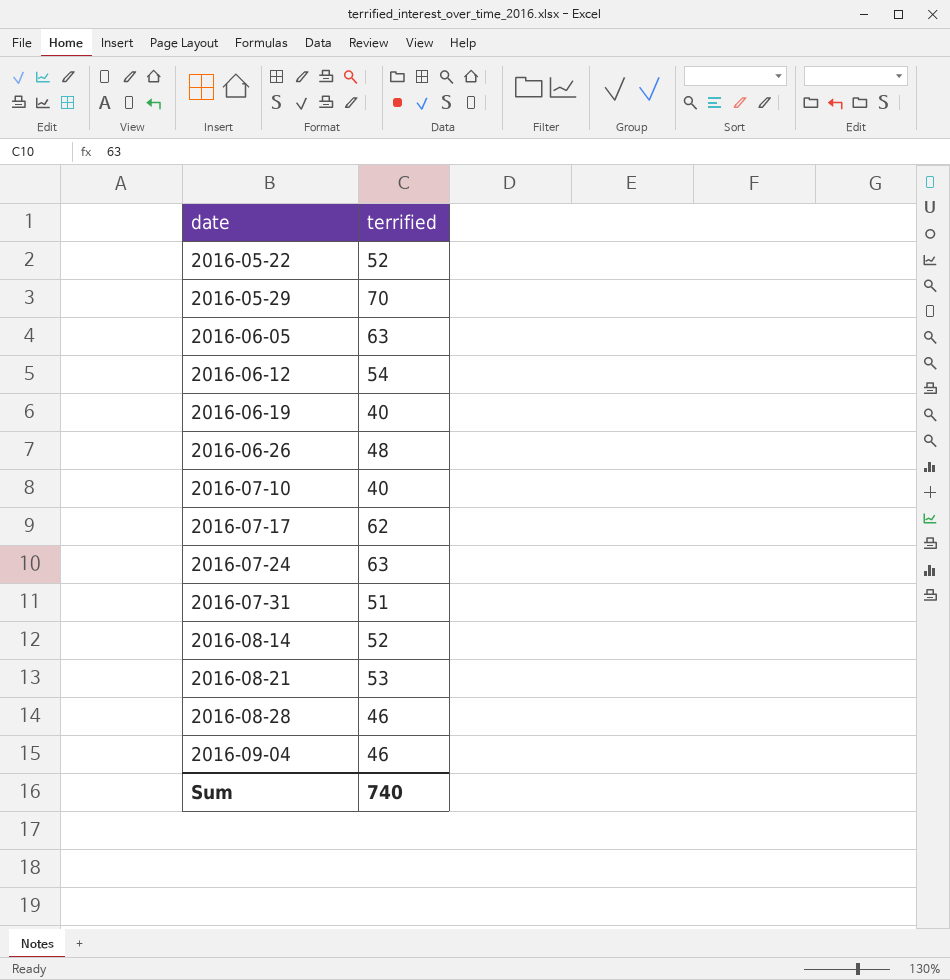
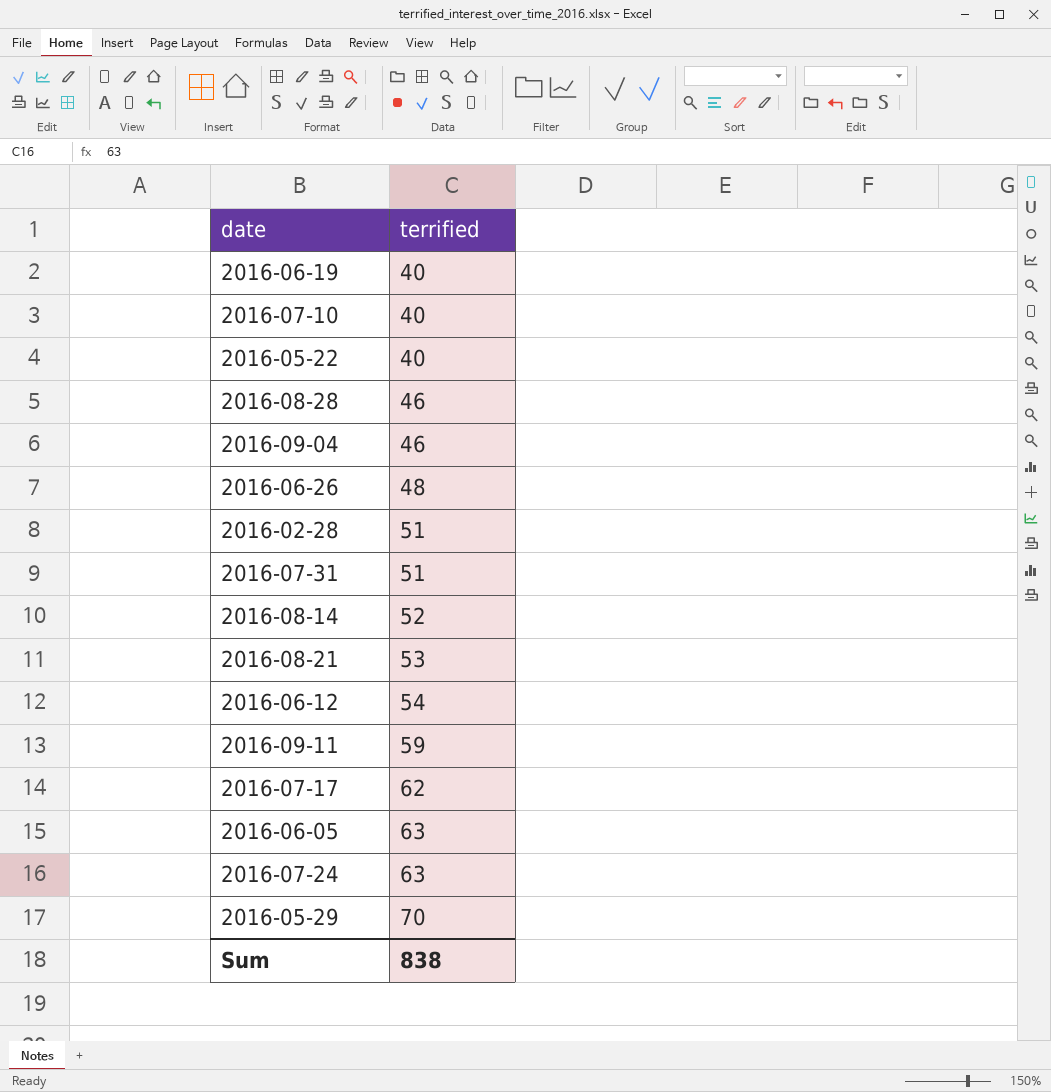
row order: date ascending -> terrified ascending
2016-05-22 | terrified: 52 -> 40
row 2016-02-28: none -> 51
row 2016-09-11: none -> 59
Sum | terrified: 740 -> 838

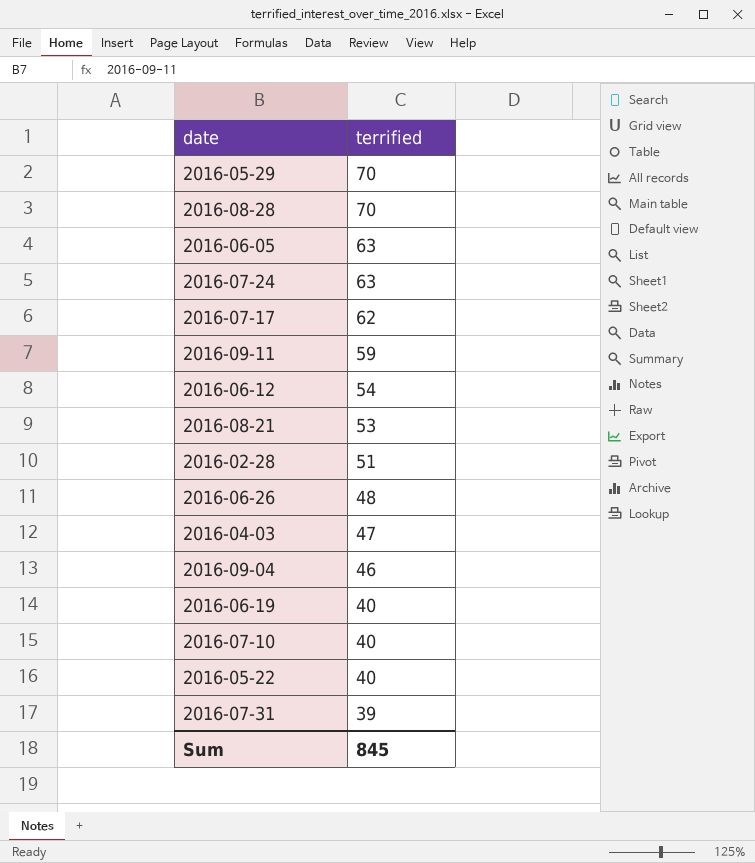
row order: terrified ascending -> terrified descending
row 2016-08-14: 52 -> none
2016-08-28 | terrified: 46 -> 70
row 2016-04-03: none -> 47
2016-07-31 | terrified: 51 -> 39
Sum | terrified: 838 -> 845

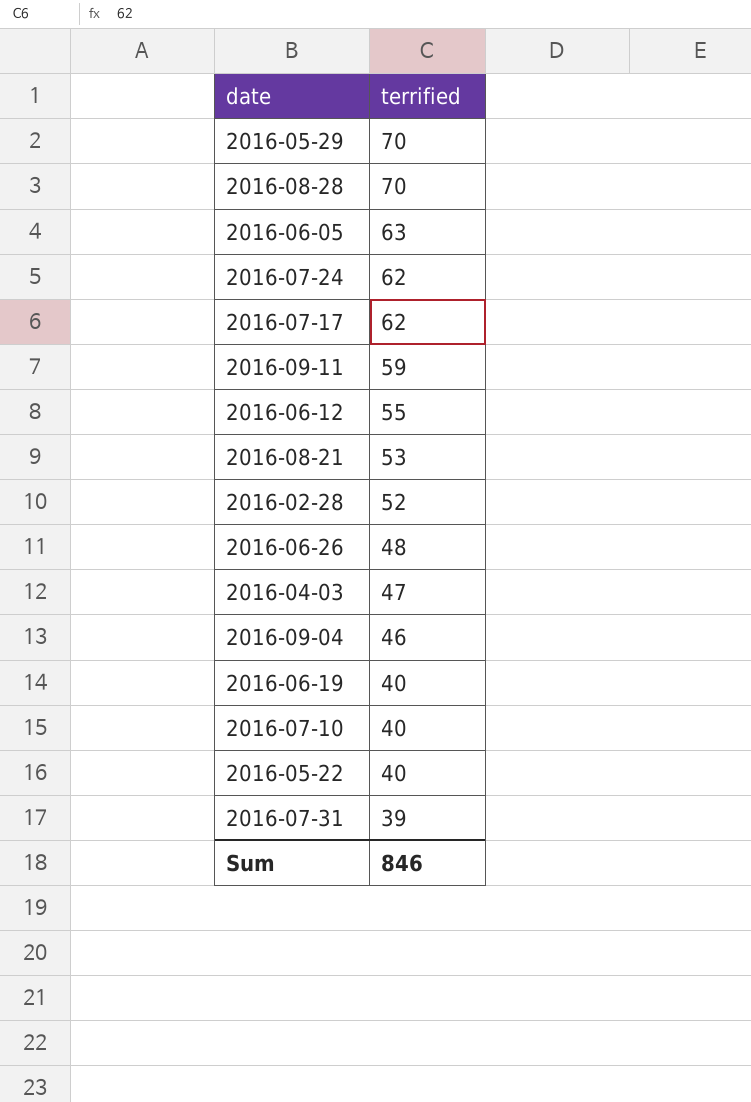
2016-07-24 | terrified: 63 -> 62
2016-06-12 | terrified: 54 -> 55
2016-02-28 | terrified: 51 -> 52
Sum | terrified: 845 -> 846

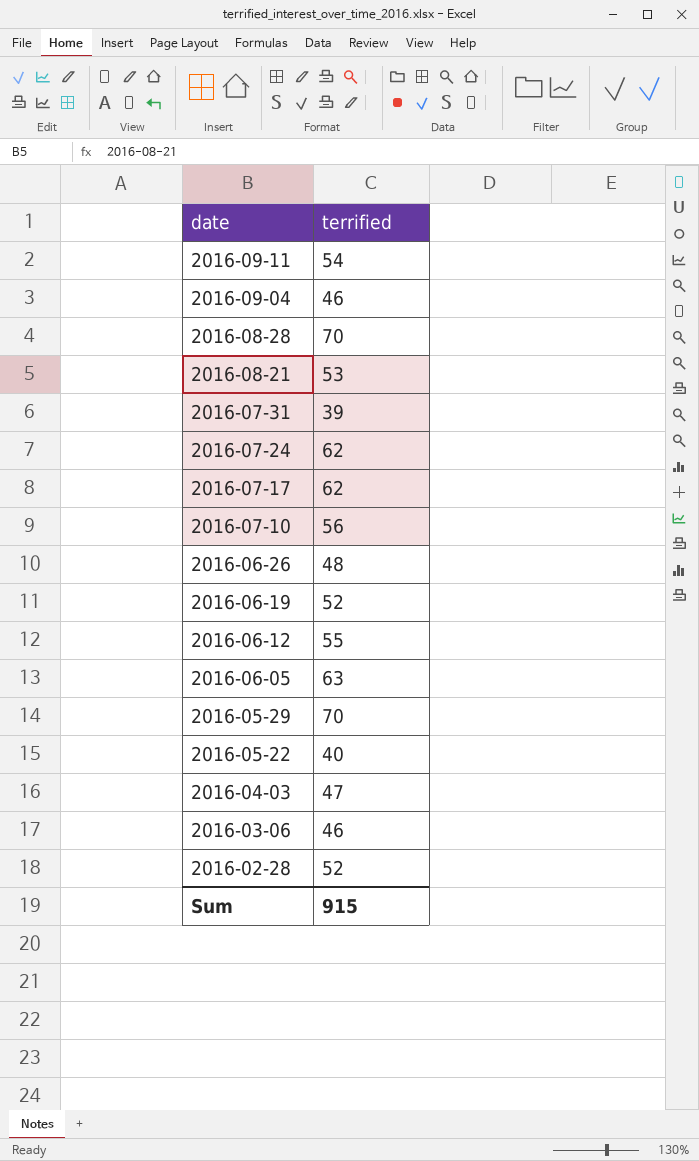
row order: terrified descending -> date descending
2016-09-11 | terrified: 59 -> 54
2016-07-10 | terrified: 40 -> 56
2016-06-19 | terrified: 40 -> 52
row 2016-03-06: none -> 46
Sum | terrified: 846 -> 915

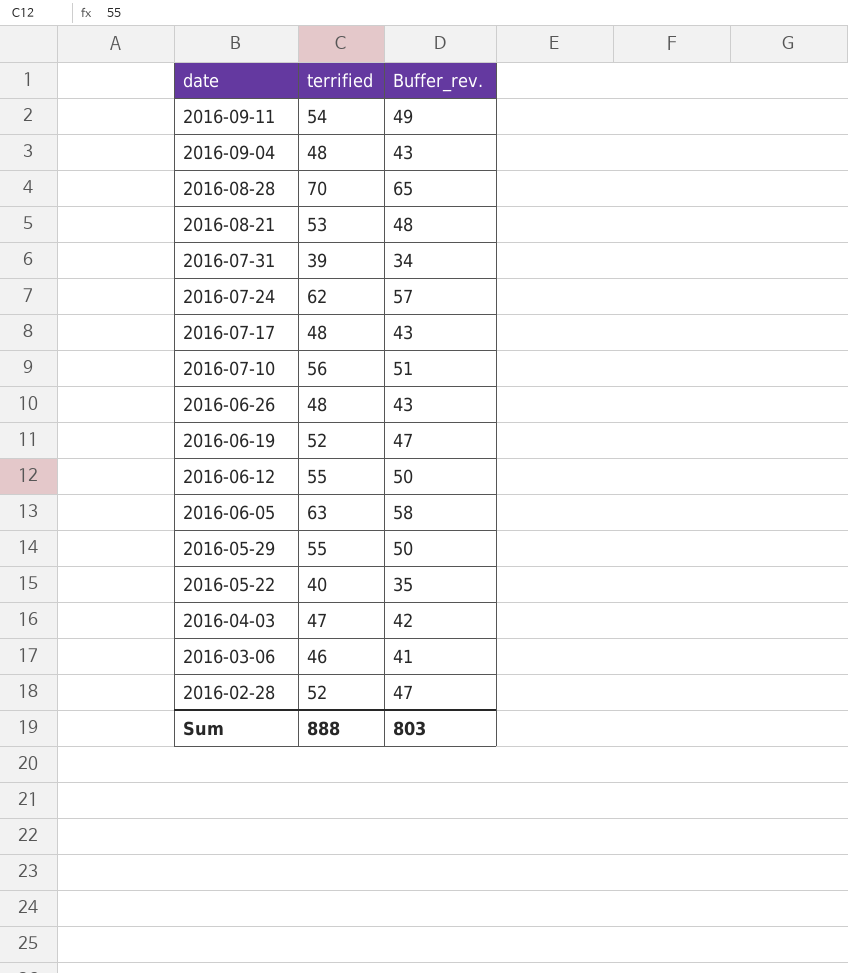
column Buffer_rev. | formula: none -> [terrified] - 5
2016-09-04 | terrified: 46 -> 48
2016-07-17 | terrified: 62 -> 48
2016-05-29 | terrified: 70 -> 55
Sum | terrified: 915 -> 888

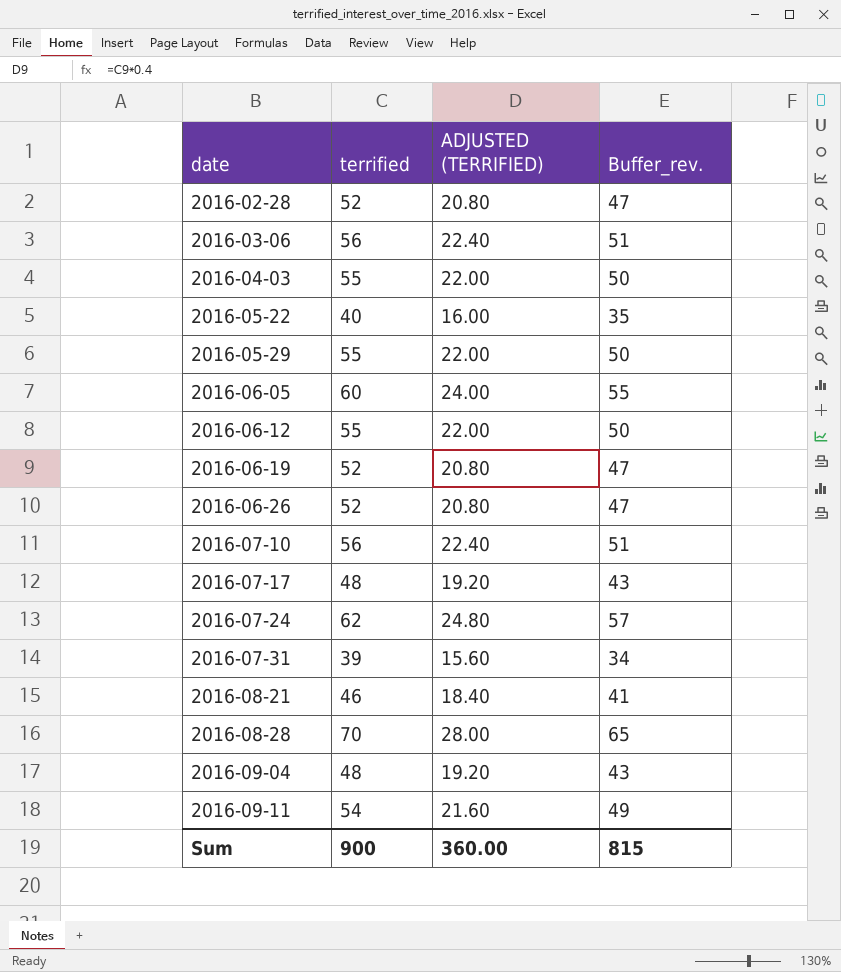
row order: date descending -> date ascending
column ADJUSTED (TERRIFIED) | formula: none -> [terrified] * 0.4
2016-03-06 | terrified: 46 -> 56
2016-03-06 | Buffer_rev.: 41 -> 51
2016-04-03 | terrified: 47 -> 55
2016-04-03 | Buffer_rev.: 42 -> 50
2016-06-05 | terrified: 63 -> 60
2016-06-05 | Buffer_rev.: 58 -> 55
2016-06-26 | terrified: 48 -> 52
2016-06-26 | Buffer_rev.: 43 -> 47
2016-08-21 | terrified: 53 -> 46
2016-08-21 | Buffer_rev.: 48 -> 41
Sum | terrified: 888 -> 900
Sum | Buffer_rev.: 803 -> 815

